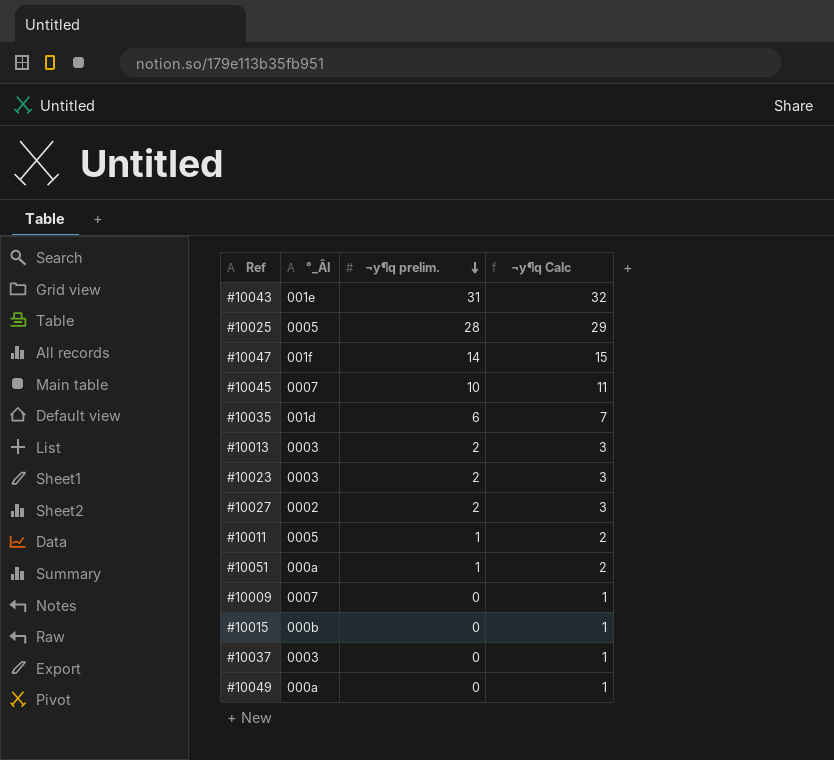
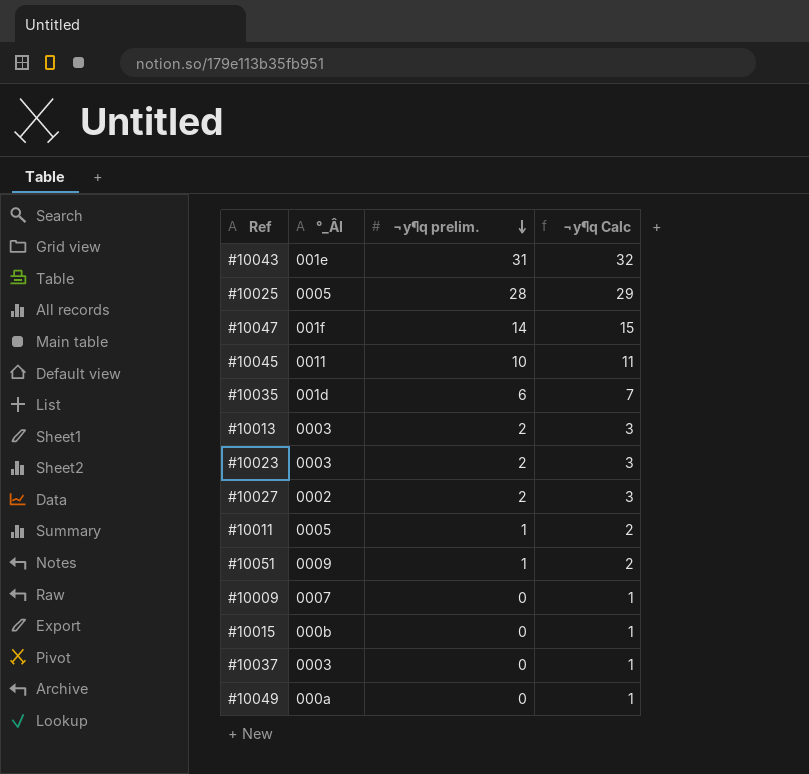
#10045 | °_ÂI: 0007 -> 0011
#10051 | °_ÂI: 000a -> 0009

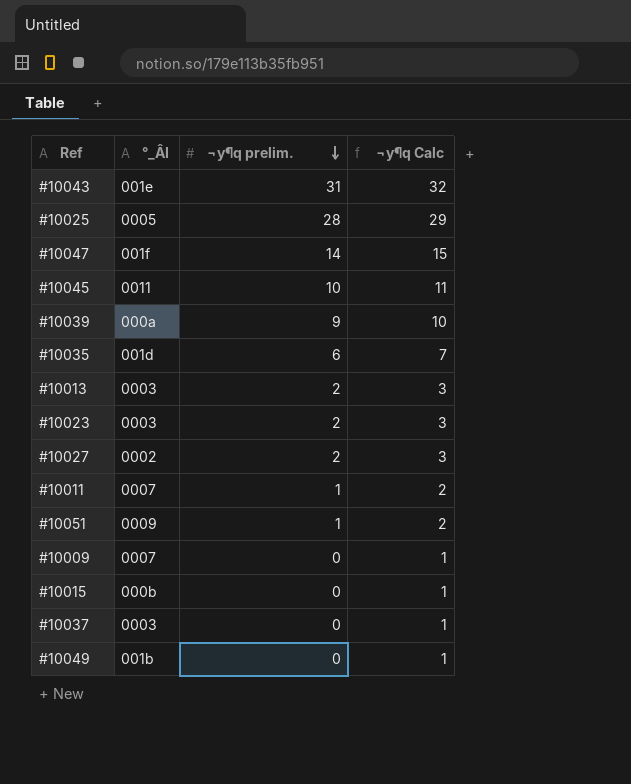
row #10039: none -> 000a | 9 | 10
#10011 | °_ÂI: 0005 -> 0007
#10049 | °_ÂI: 000a -> 001b

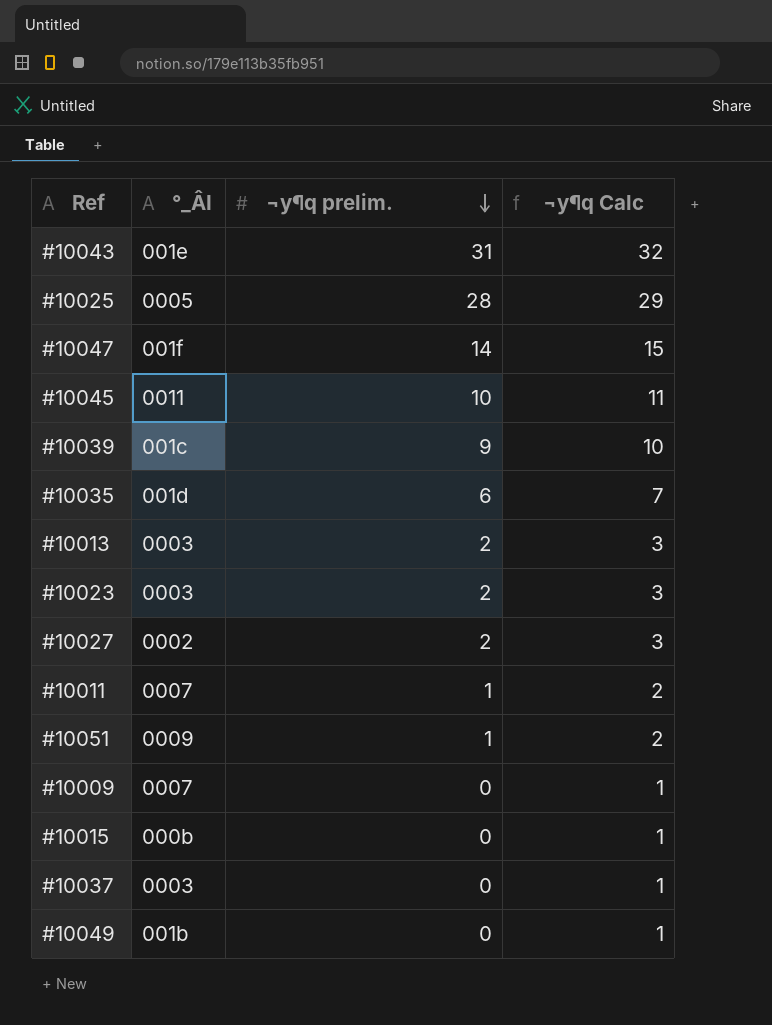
#10039 | °_ÂI: 000a -> 001c

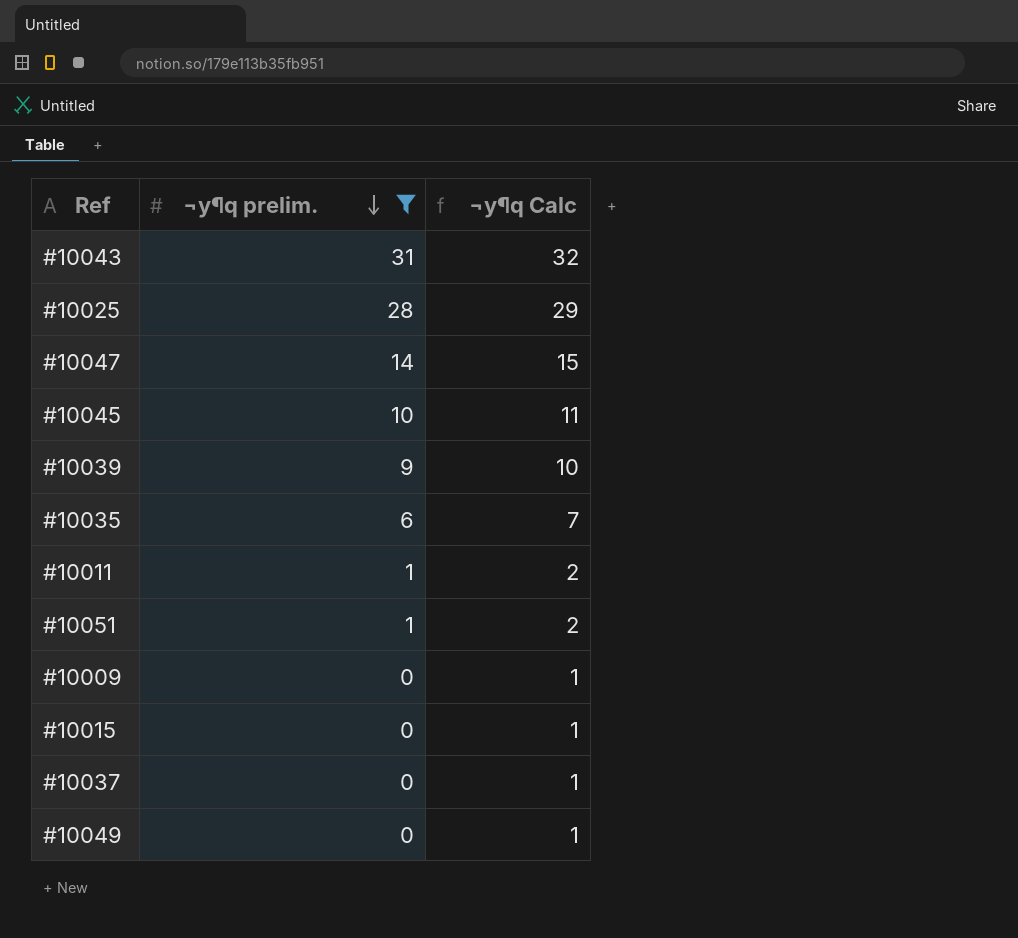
filter: none -> ¬y¶q prelim. != 2
column °_ÂI | position: 2 -> none

